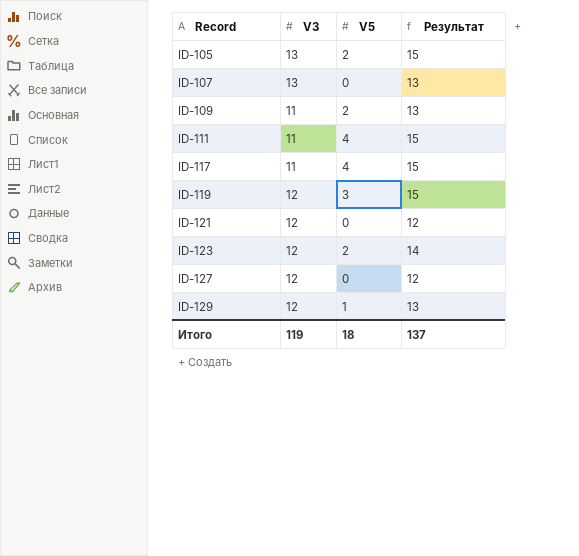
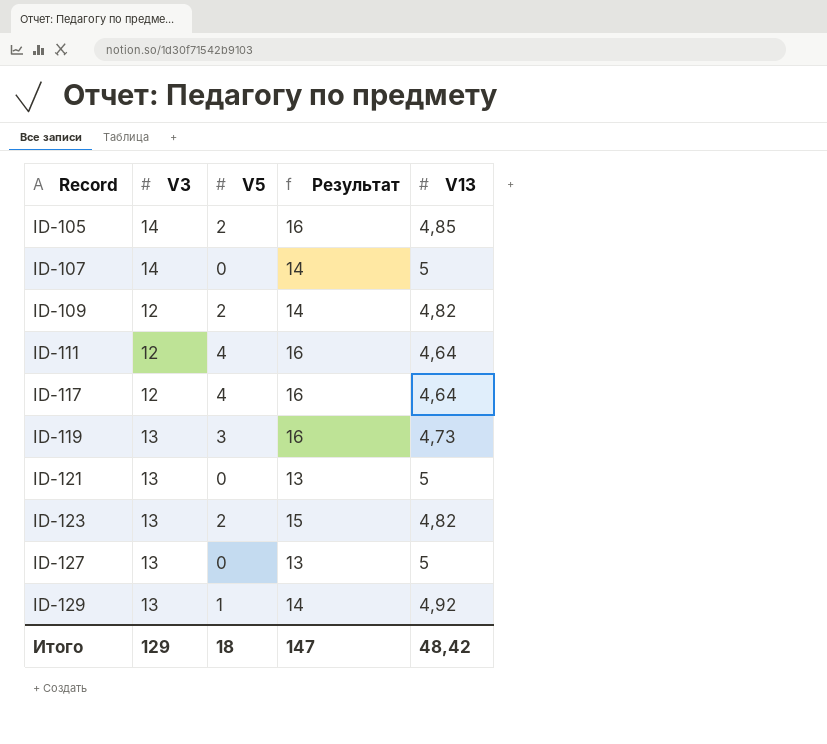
column V13 | position: none -> 5
ID-105 | V3: 13 -> 14
ID-105 | Результат: 15 -> 16
ID-107 | V3: 13 -> 14
ID-107 | Результат: 13 -> 14
ID-109 | V3: 11 -> 12
ID-109 | Результат: 13 -> 14
ID-111 | V3: 11 -> 12
ID-111 | Результат: 15 -> 16
ID-117 | V3: 11 -> 12
ID-117 | Результат: 15 -> 16
ID-119 | V3: 12 -> 13
ID-119 | Результат: 15 -> 16
ID-121 | V3: 12 -> 13
ID-121 | Результат: 12 -> 13
ID-123 | V3: 12 -> 13
ID-123 | Результат: 14 -> 15
ID-127 | V3: 12 -> 13
ID-127 | Результат: 12 -> 13
ID-129 | V3: 12 -> 13
ID-129 | Результат: 13 -> 14
Итого | V3: 119 -> 129
Итого | Результат: 137 -> 147

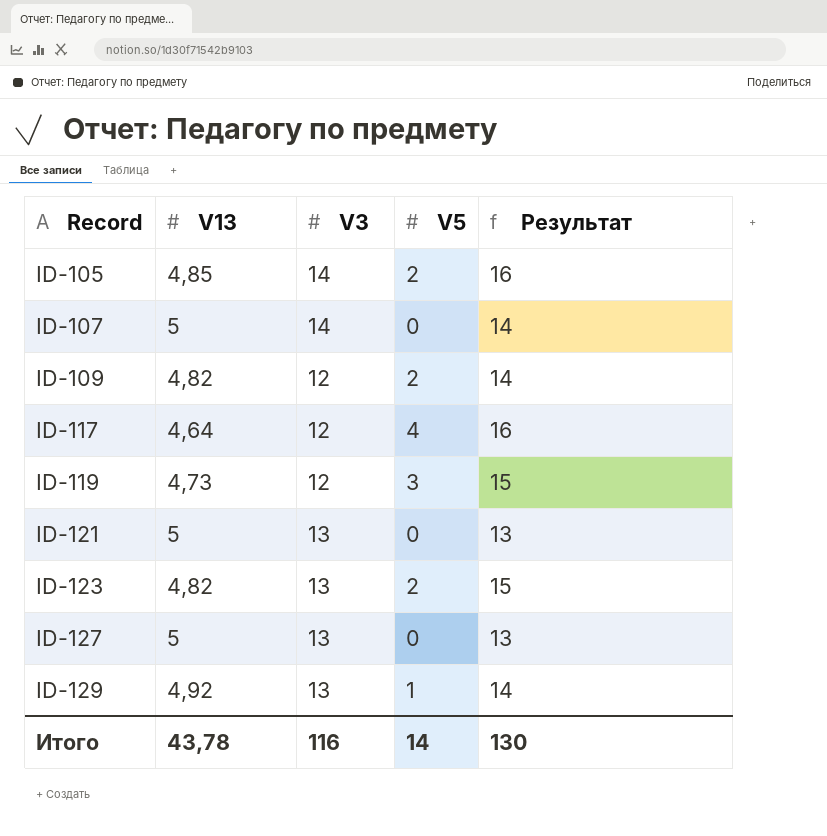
column V13 | position: 5 -> 2
row ID-111: 12 | 4 | 16 | 4,64 -> none
ID-119 | V3: 13 -> 12
ID-119 | Результат: 16 -> 15
Итого | V13: 48,42 -> 43,78
Итого | V3: 129 -> 116
Итого | V5: 18 -> 14
Итого | Результат: 147 -> 130

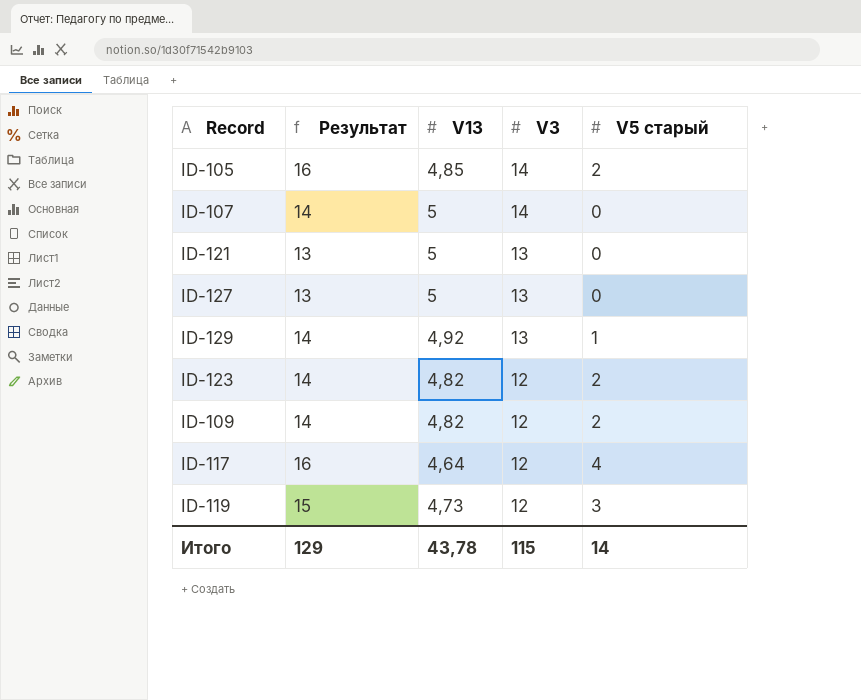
row order: Record ascending -> V3 descending
column Результат | position: 5 -> 2
column name: V5 -> V5 старый
ID-123 | Результат: 15 -> 14
ID-123 | V3: 13 -> 12
Итого | Результат: 130 -> 129
Итого | V3: 116 -> 115

